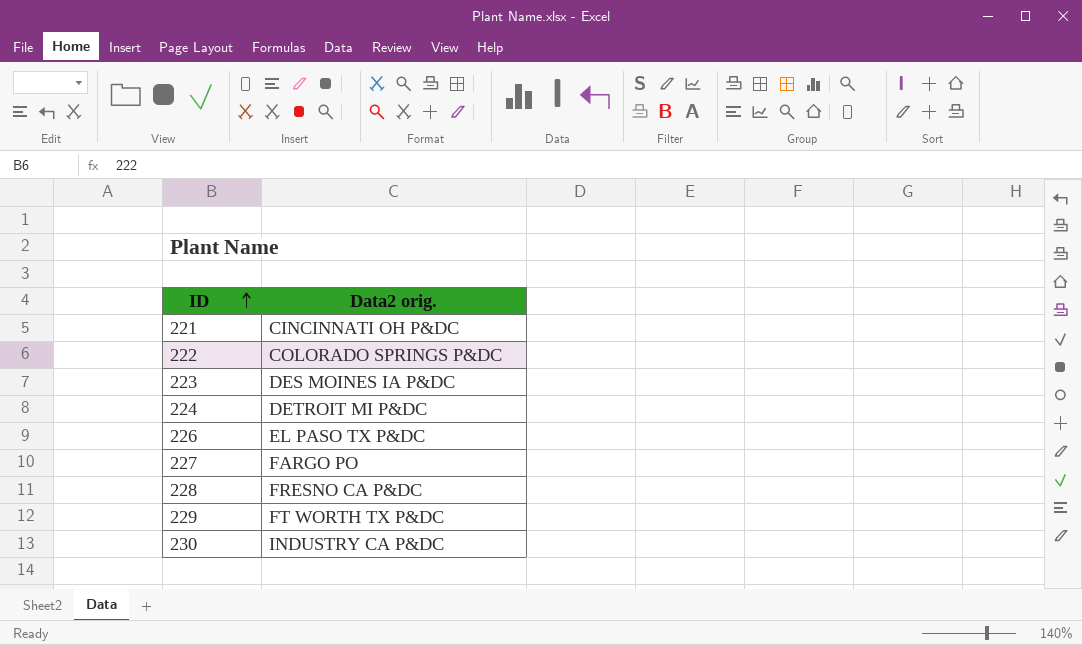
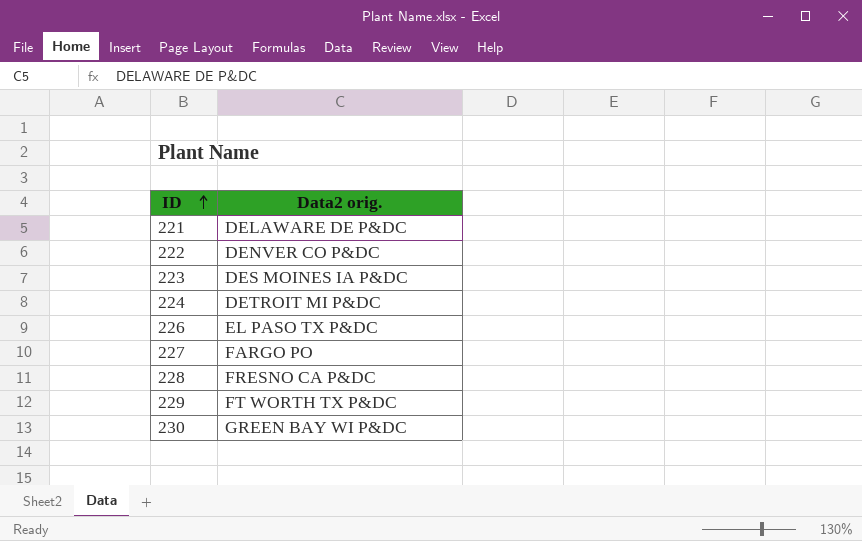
221 | Data2 orig.: CINCINNATI OH P&DC -> DELAWARE DE P&DC
222 | Data2 orig.: COLORADO SPRINGS P&DC -> DENVER CO P&DC
230 | Data2 orig.: INDUSTRY CA P&DC -> GREEN BAY WI P&DC

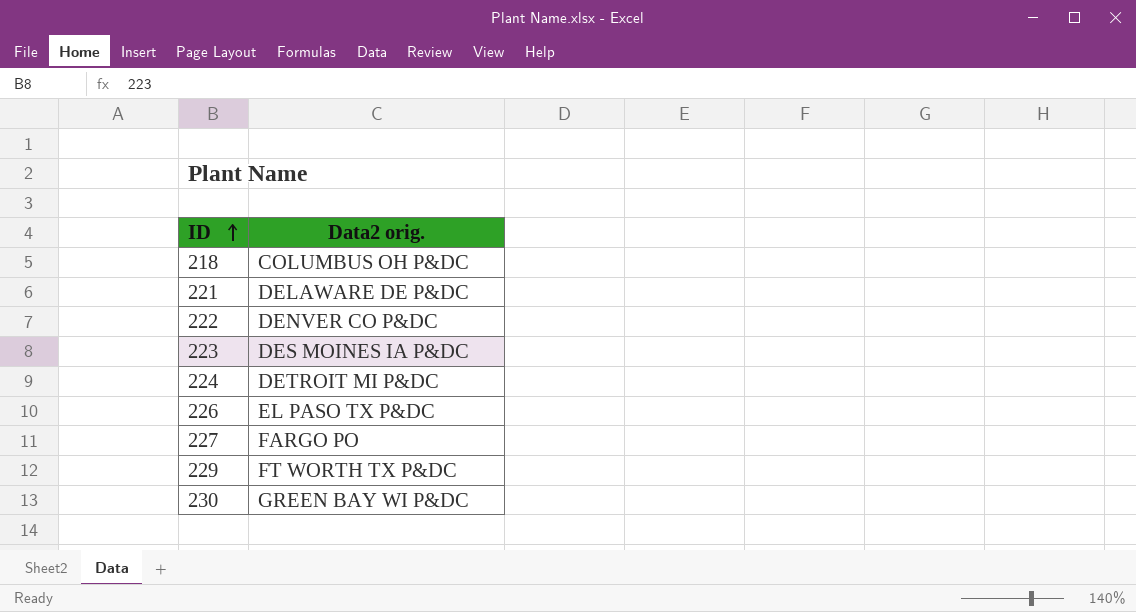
row 228: FRESNO CA P&DC -> none
row 218: none -> COLUMBUS OH P&DC

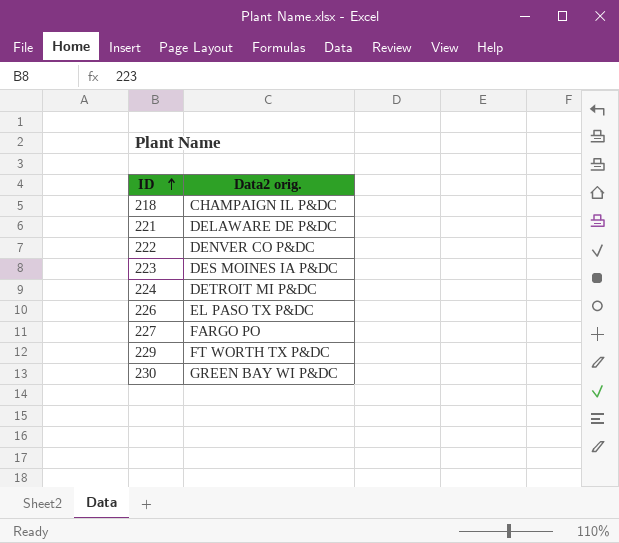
218 | Data2 orig.: COLUMBUS OH P&DC -> CHAMPAIGN IL P&DC

